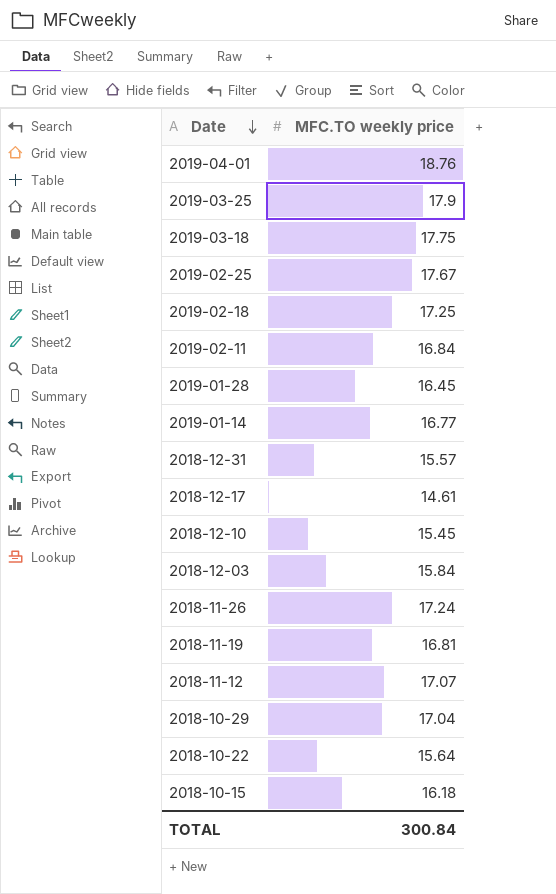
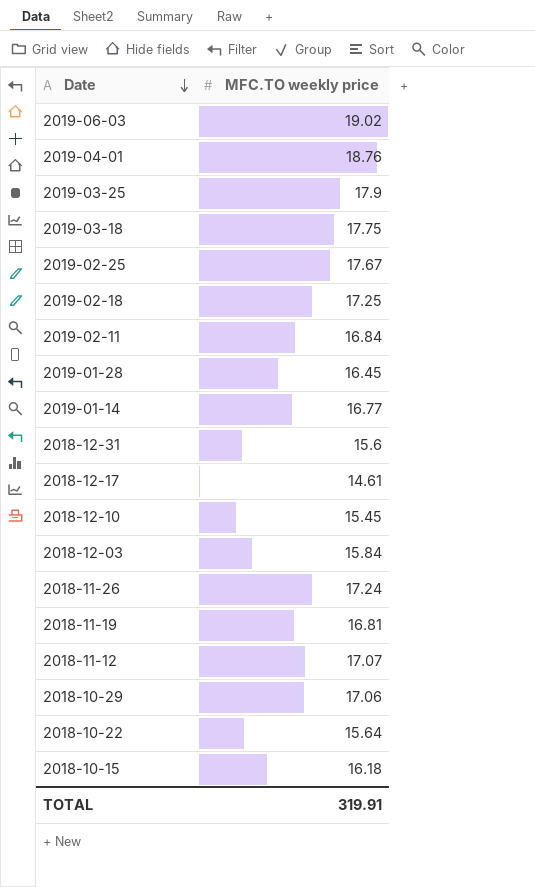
row 2019-06-03: none -> 19.02
2018-12-31 | MFC.TO weekly price: 15.57 -> 15.6
2018-10-29 | MFC.TO weekly price: 17.04 -> 17.06
TOTAL | MFC.TO weekly price: 300.84 -> 319.91

